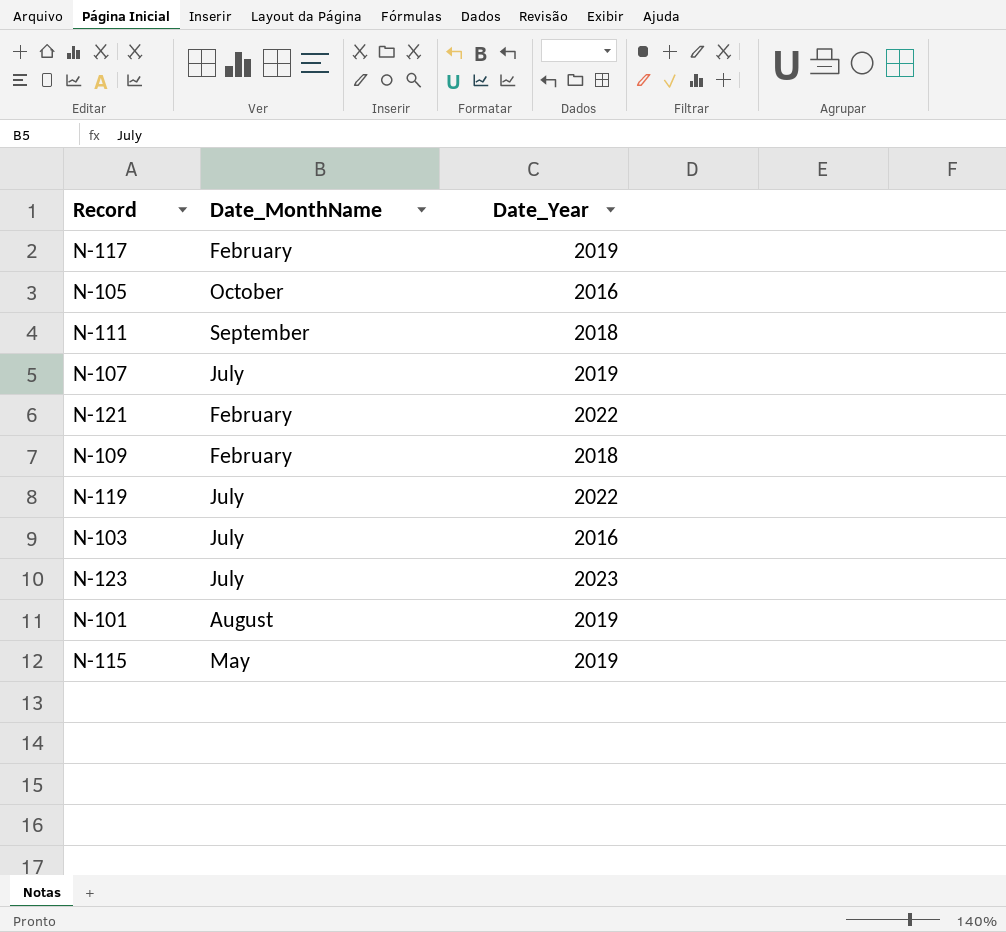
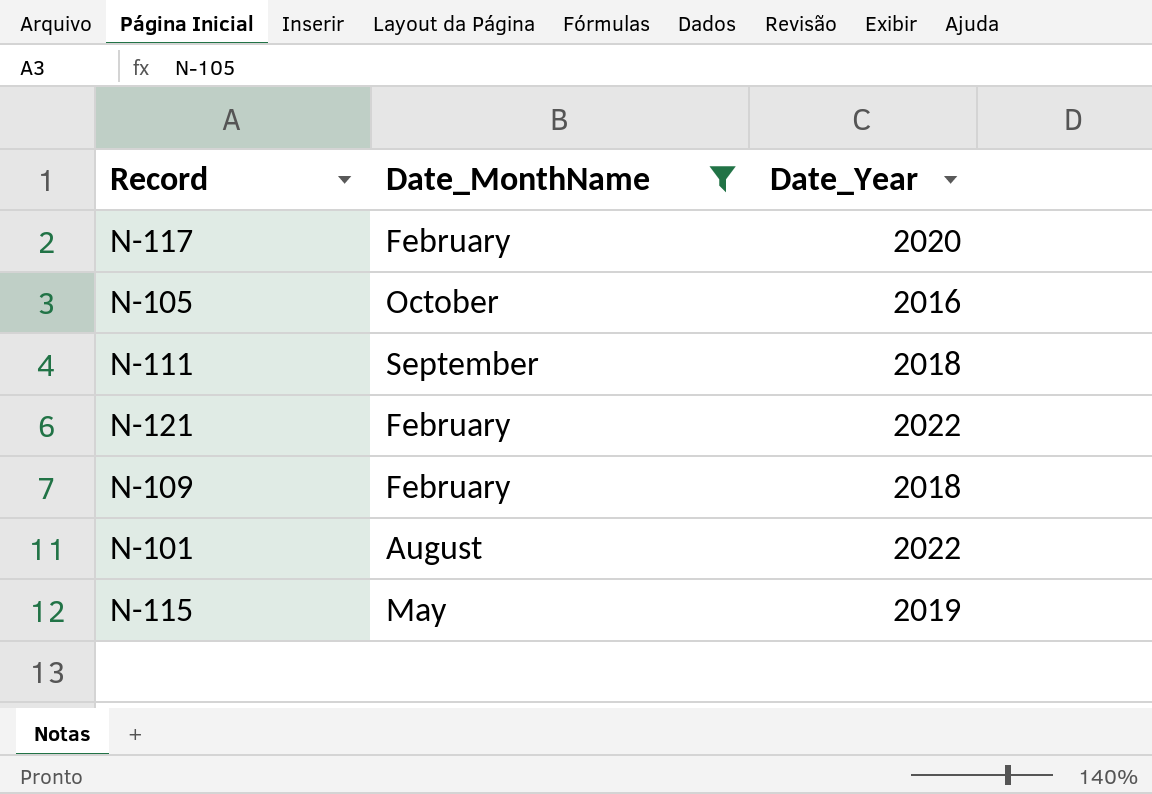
filter: none -> Date_MonthName != July
N-117 | Date_Year: 2019 -> 2020
N-101 | Date_Year: 2019 -> 2022

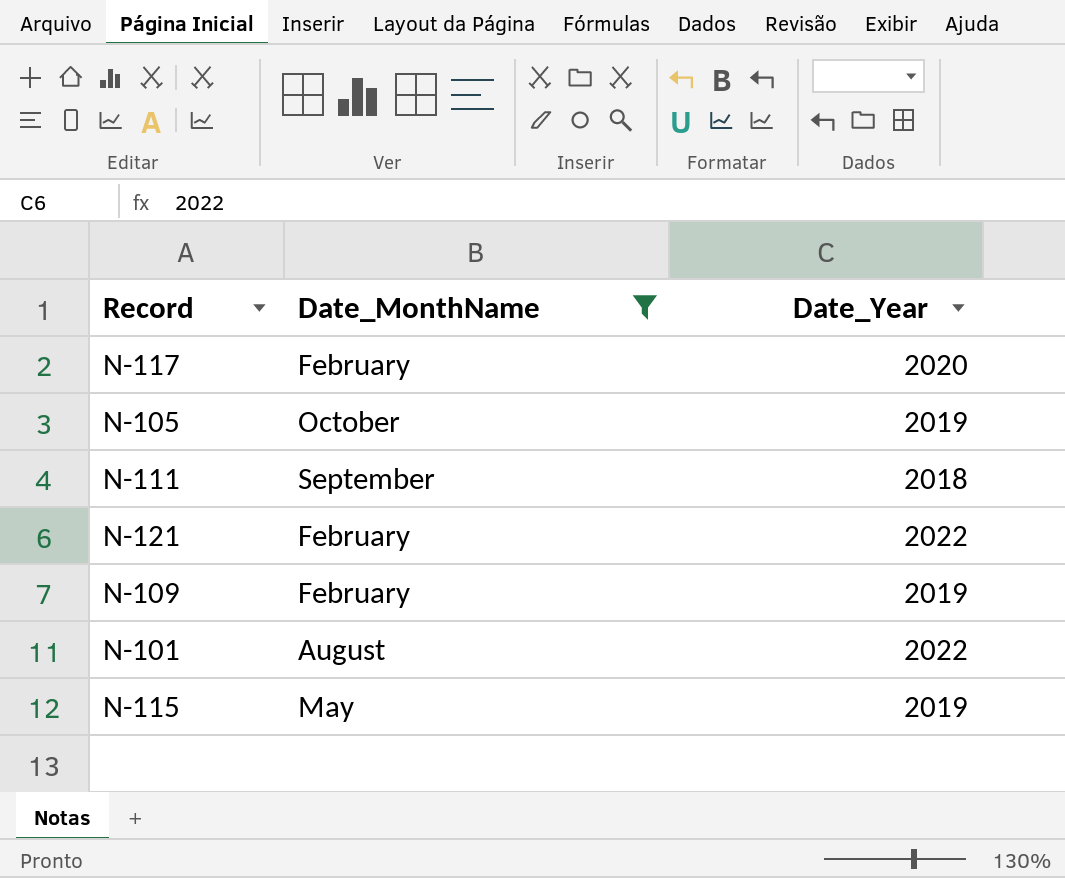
N-105 | Date_Year: 2016 -> 2019
N-109 | Date_Year: 2018 -> 2019

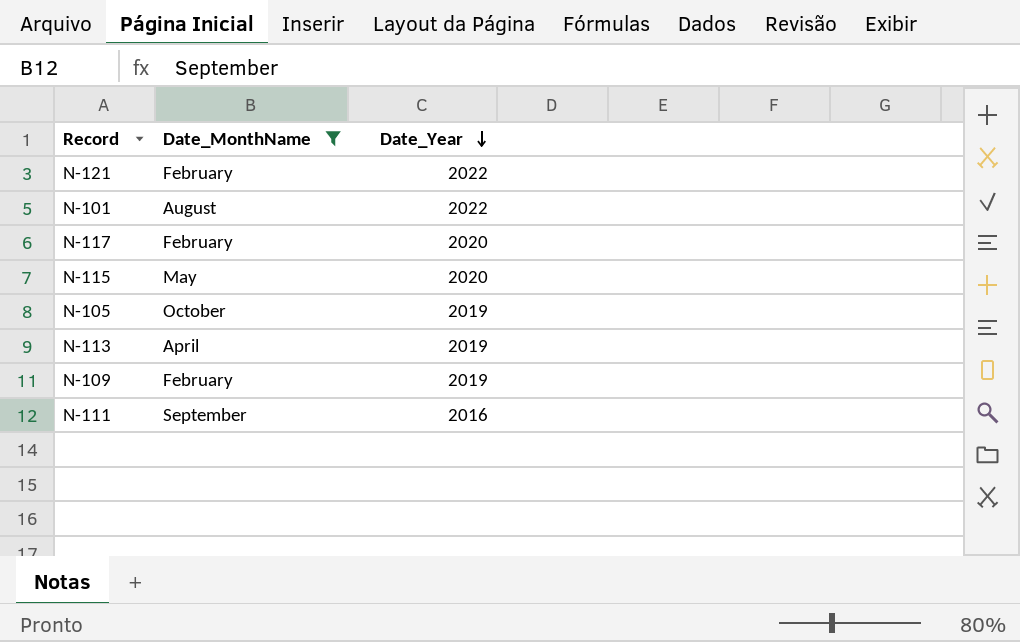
row order: none -> Date_Year descending
N-115 | Date_Year: 2019 -> 2020
row N-113: none -> April | 2019
N-111 | Date_Year: 2018 -> 2016

